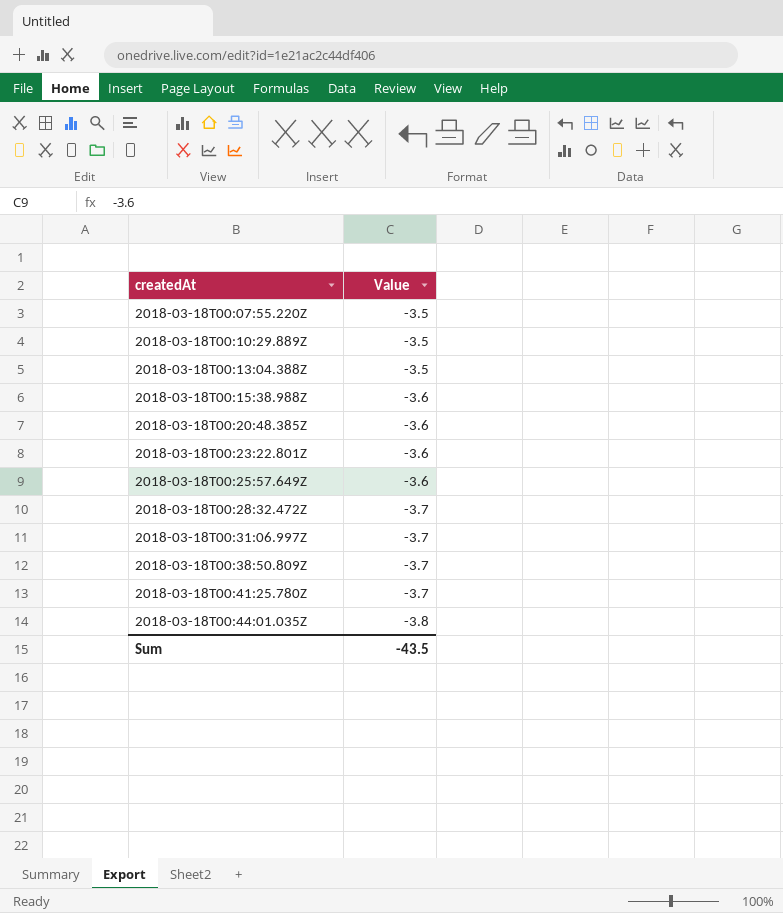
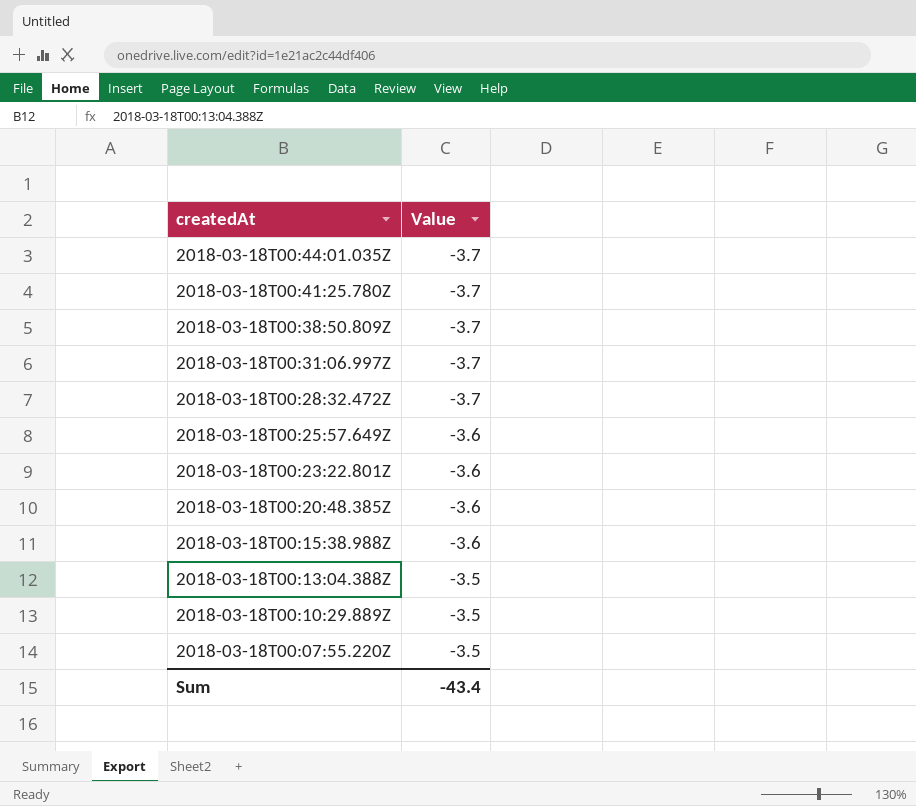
row order: createdAt ascending -> createdAt descending
2018-03-18T00:44:01.035Z | Value: -3.8 -> -3.7
Sum | Value: -43.5 -> -43.4

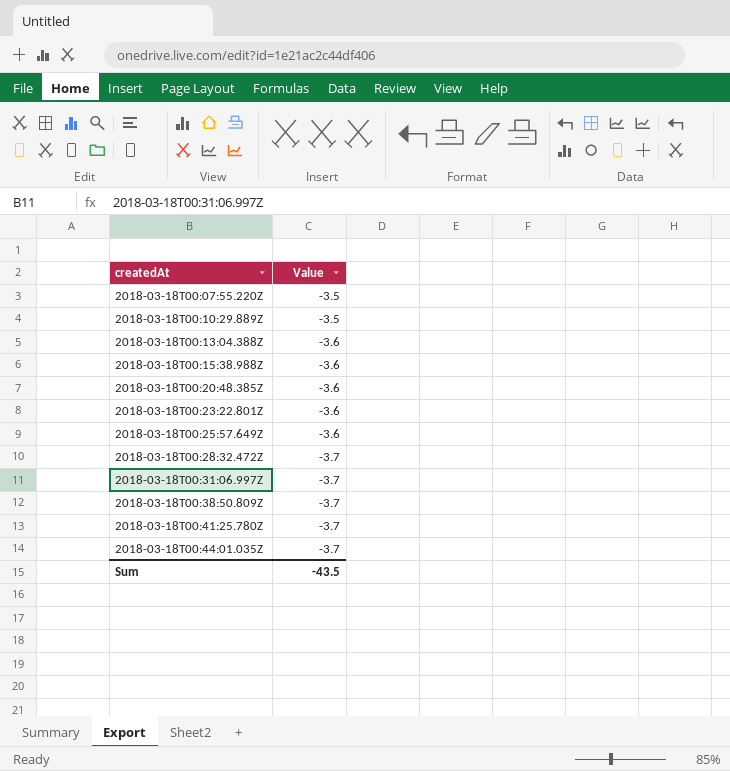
row order: createdAt descending -> createdAt ascending
2018-03-18T00:13:04.388Z | Value: -3.5 -> -3.6
Sum | Value: -43.4 -> -43.5

